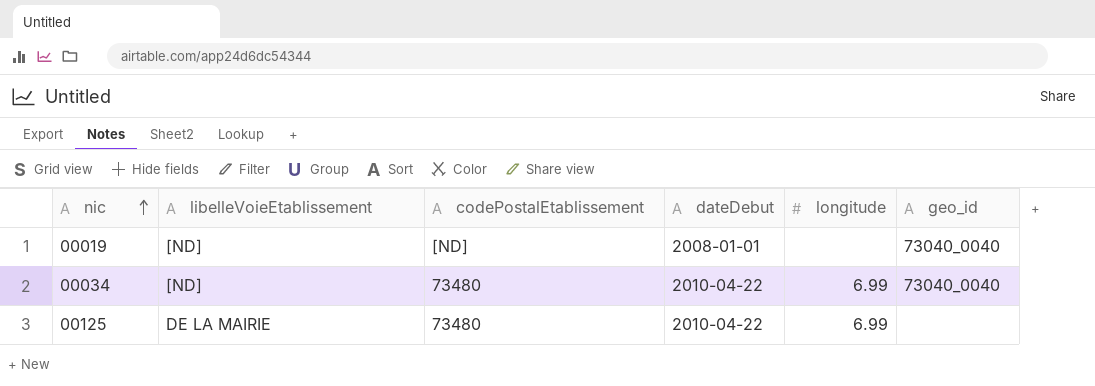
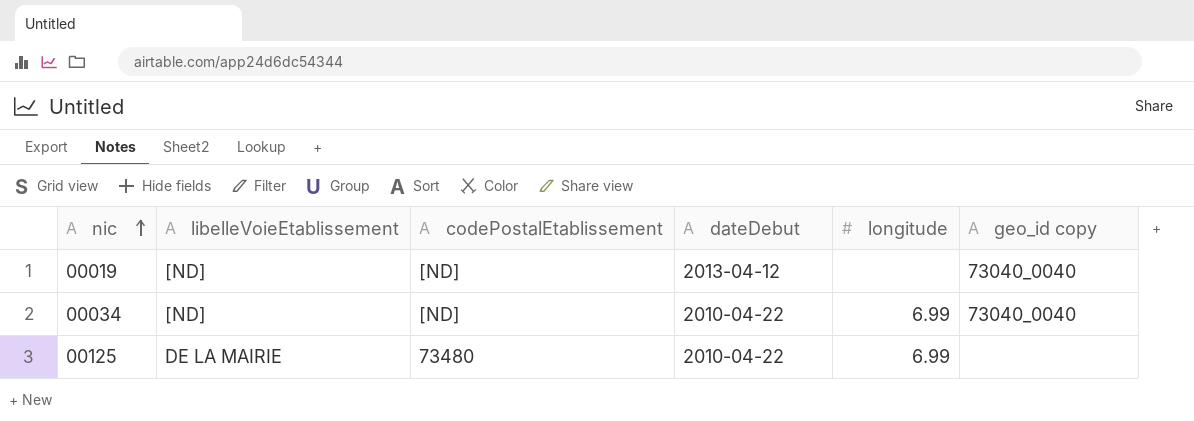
column name: geo_id -> geo_id copy
00019 | dateDebut: 2008-01-01 -> 2013-04-12
00034 | codePostalEtablissement: 73480 -> [ND]

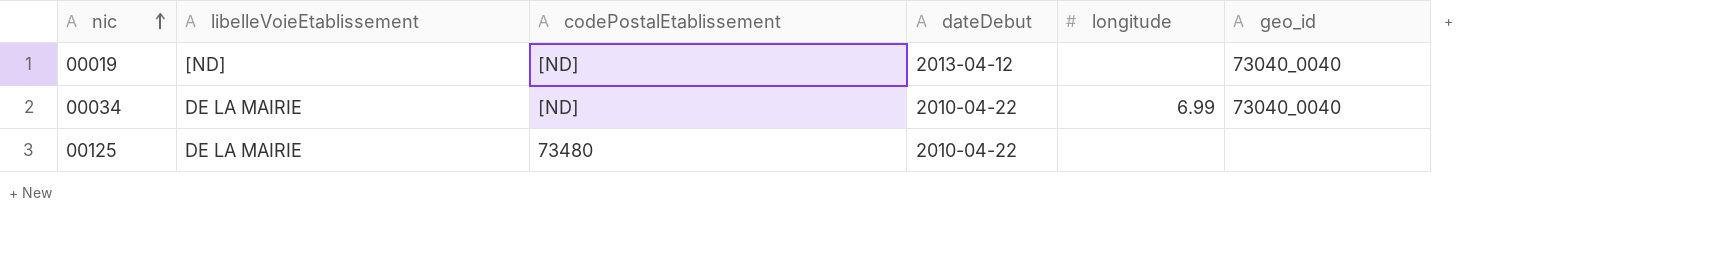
column name: geo_id copy -> geo_id
00034 | libelleVoieEtablissement: [ND] -> DE LA MAIRIE
00125 | longitude: 6.99 -> none

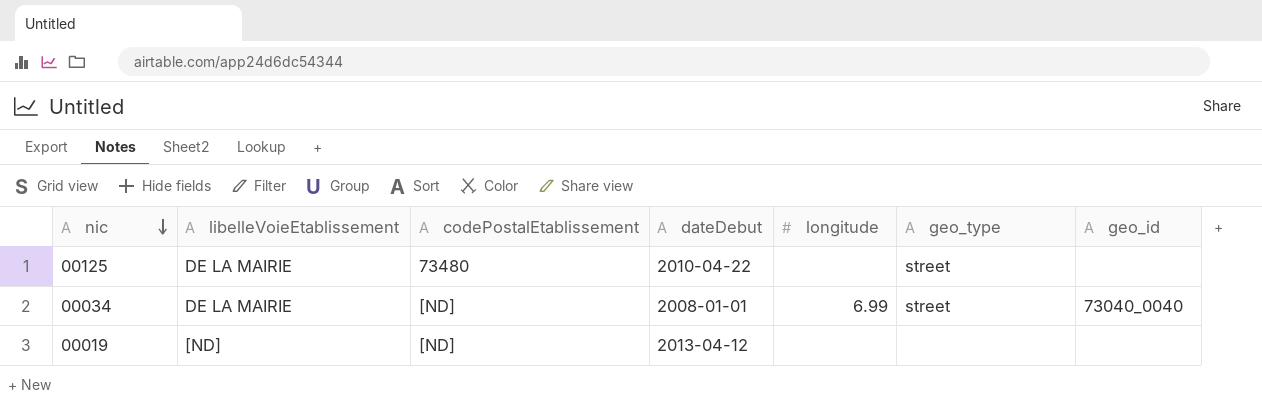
row order: nic ascending -> nic descending
column geo_type | position: none -> 6
00034 | dateDebut: 2010-04-22 -> 2008-01-01
00019 | geo_id: 73040_0040 -> none

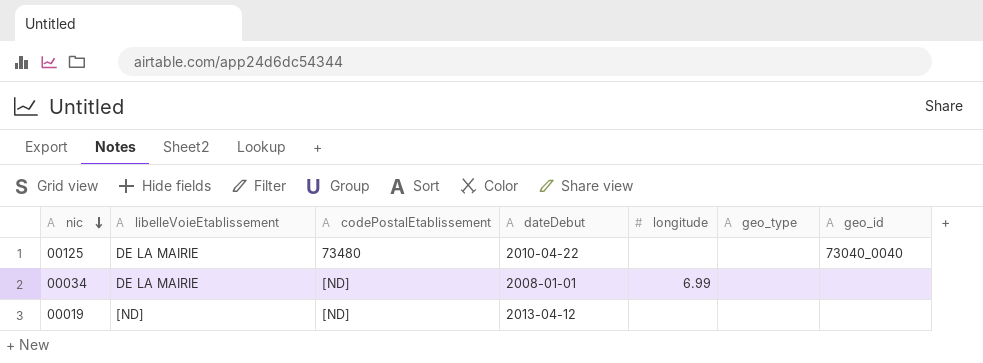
00125 | geo_type: street -> none
00125 | geo_id: none -> 73040_0040
00034 | geo_type: street -> none
00034 | geo_id: 73040_0040 -> none

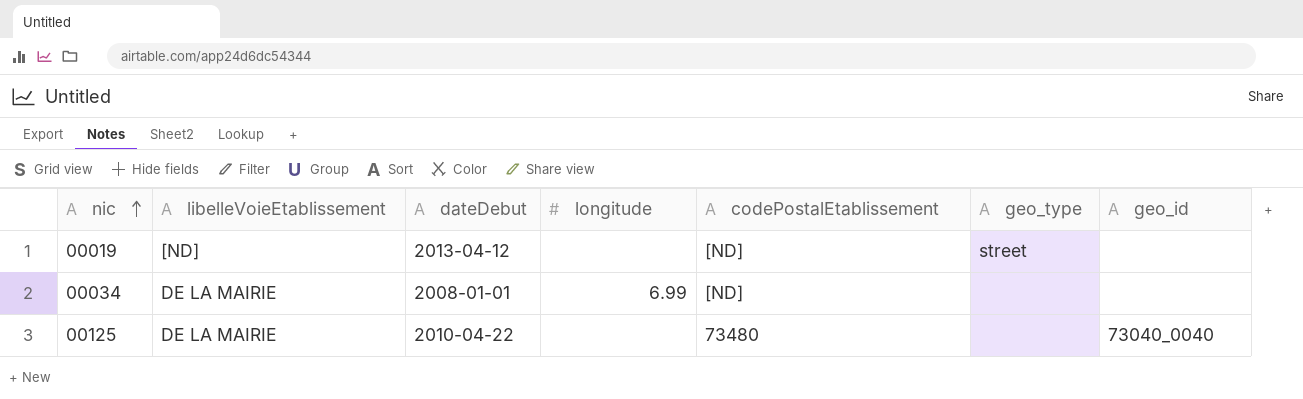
row order: nic descending -> nic ascending
column codePostalEtablissement | position: 3 -> 5
00019 | geo_type: none -> street

